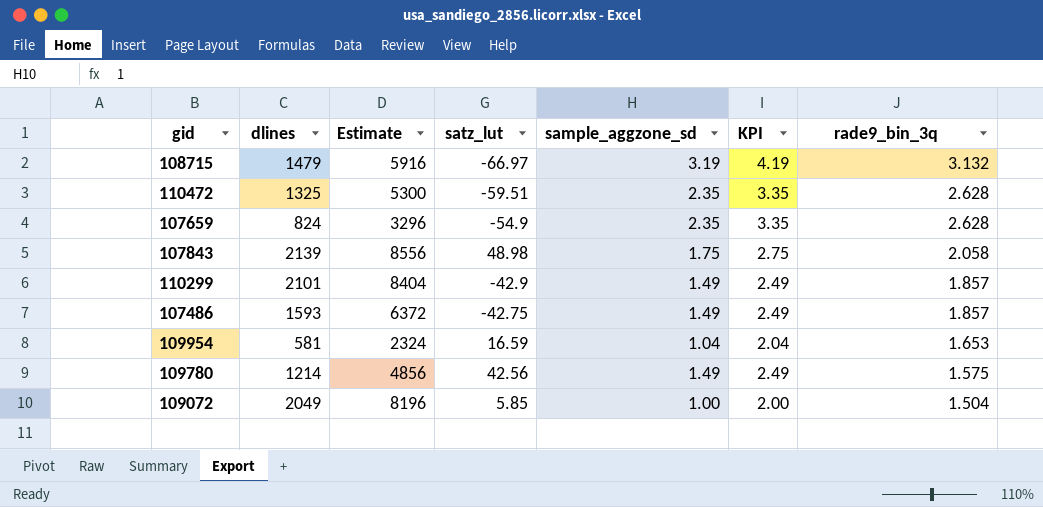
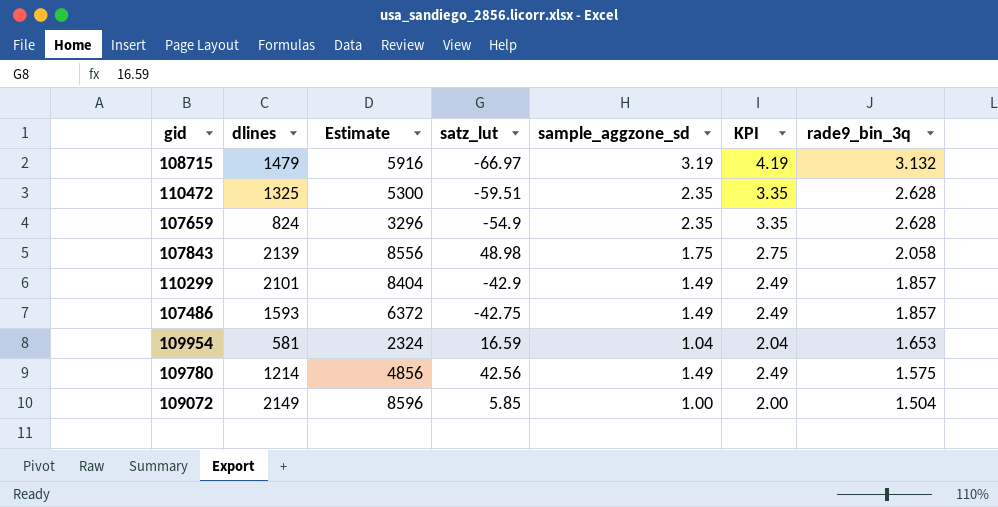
109072 | dlines: 2049 -> 2149
109072 | Estimate: 8196 -> 8596

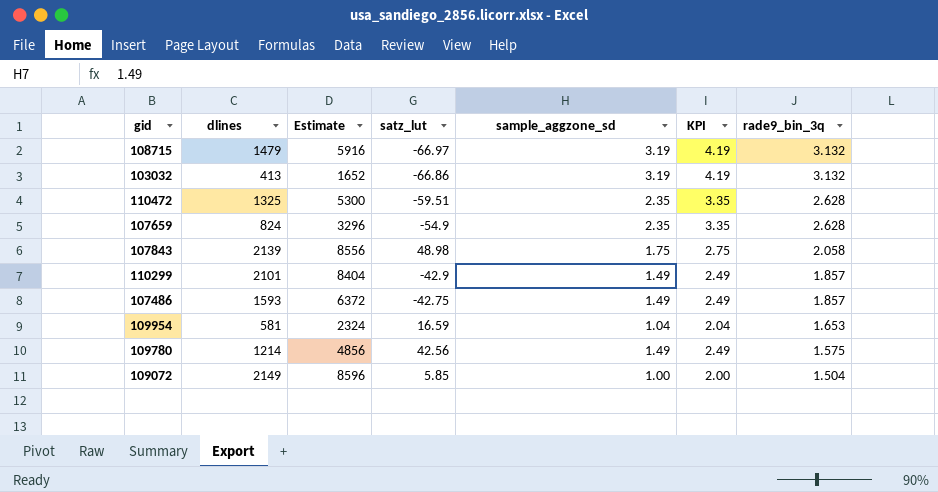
row 103032: none -> 413 | 1652 | -66.86 | 3.19 | 4.19 | 3.132

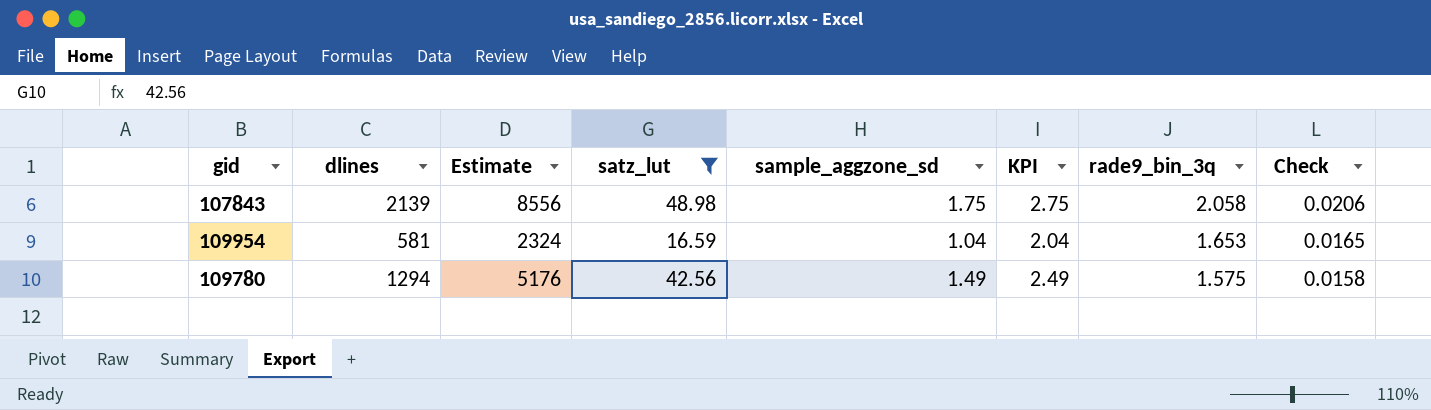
filter: none -> satz_lut >= 16.59
column Check | formula: none -> [rade9_bin_3q] * 0.01
109780 | dlines: 1214 -> 1294
109780 | Estimate: 4856 -> 5176

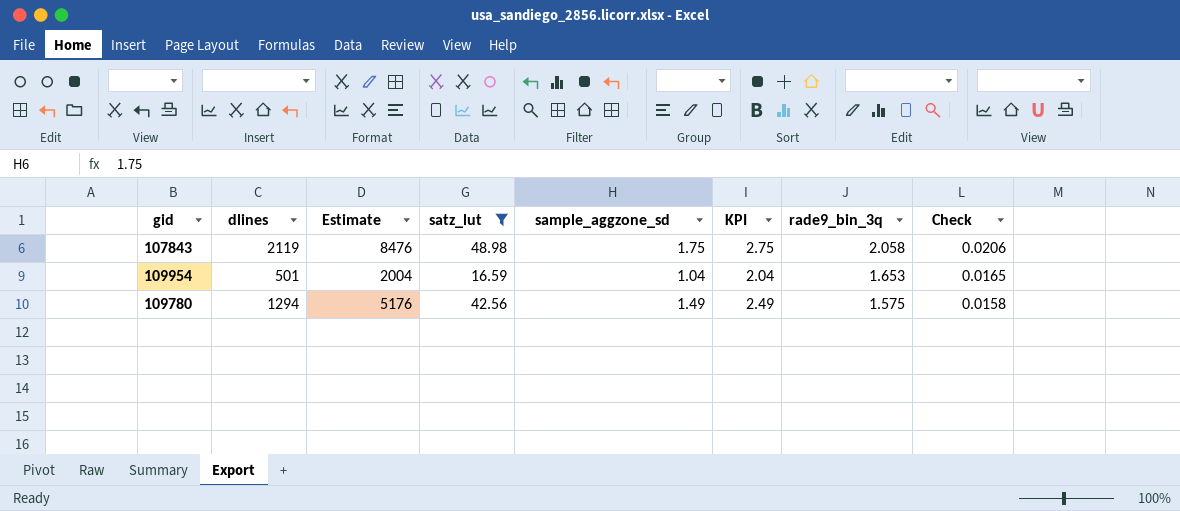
107843 | dlines: 2139 -> 2119
107843 | Estimate: 8556 -> 8476
109954 | dlines: 581 -> 501
109954 | Estimate: 2324 -> 2004

